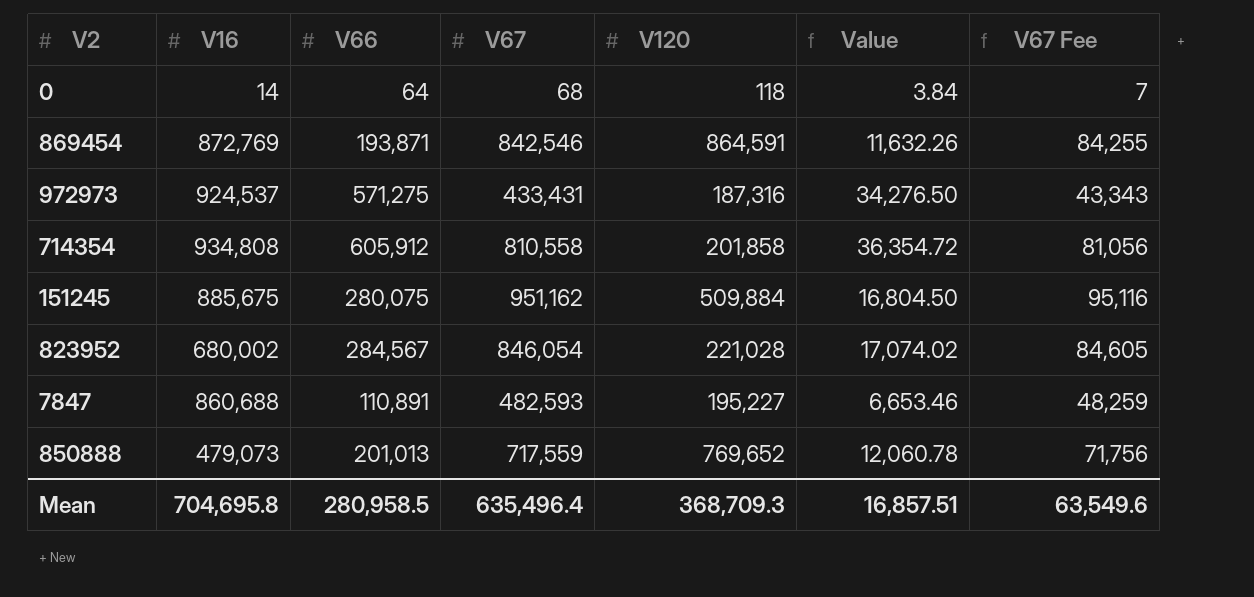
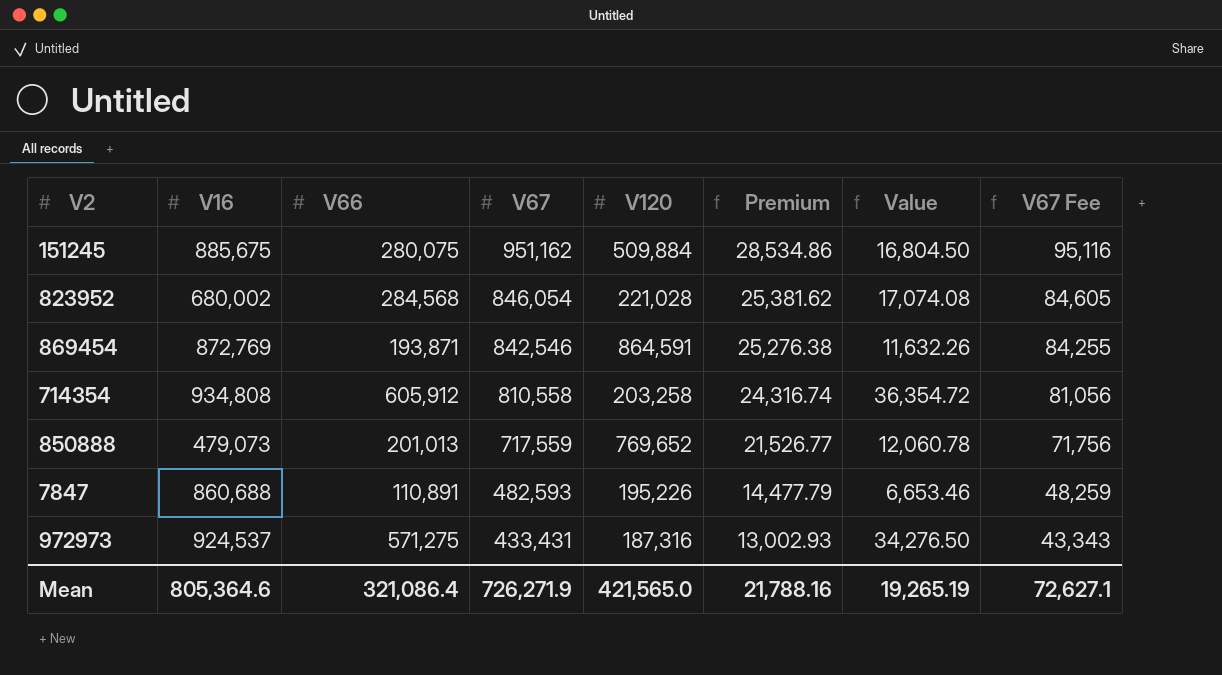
row order: none -> V67 descending
column Premium | formula: none -> [V67] * 0.03
row 0: 14 | 64 | 68 | 118 | 3.84 | 7 -> none
823952 | V66: 284,567 -> 284,568
823952 | Value: 17,074.02 -> 17,074.08
714354 | V120: 201,858 -> 203,258
7847 | V120: 195,227 -> 195,226
Mean | V16: 704,695.8 -> 805,364.6
Mean | V66: 280,958.5 -> 321,086.4
Mean | V67: 635,496.4 -> 726,271.9
Mean | V120: 368,709.3 -> 421,565.0
Mean | Value: 16,857.51 -> 19,265.19
Mean | V67 Fee: 63,549.6 -> 72,627.1

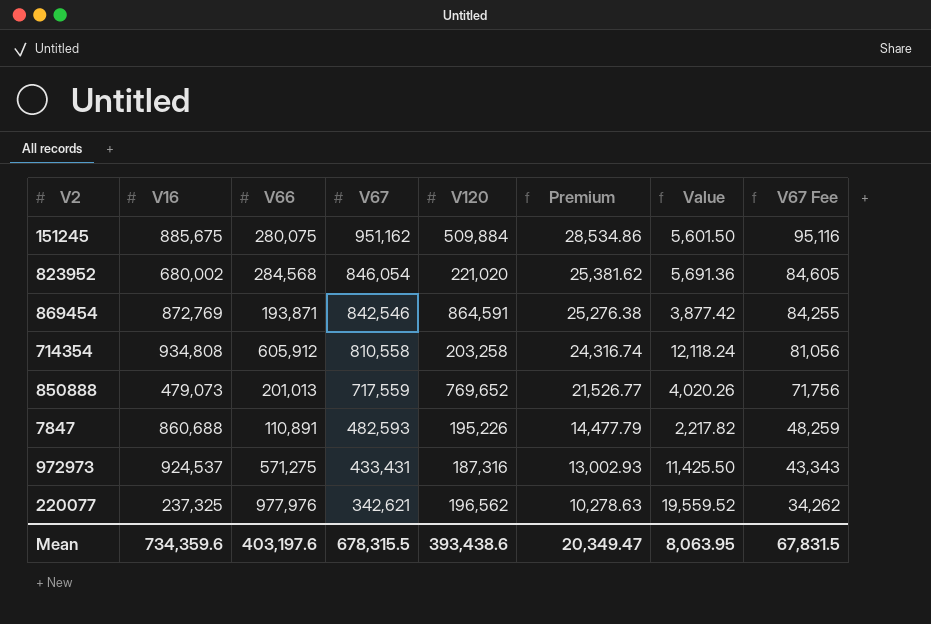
column Value | formula: [V66] * 0.06 -> [V66] * 0.02
823952 | V120: 221,028 -> 221,020
row 220077: none -> 237,325 | 977,976 | 342,621 | 196,562 | 10,278.63 | 19,559.52 | 34,262
Mean | V16: 805,364.6 -> 734,359.6
Mean | V66: 321,086.4 -> 403,197.6
Mean | V67: 726,271.9 -> 678,315.5
Mean | V120: 421,565.0 -> 393,438.6
Mean | Premium: 21,788.16 -> 20,349.47
Mean | Value: 19,265.19 -> 8,063.95
Mean | V67 Fee: 72,627.1 -> 67,831.5

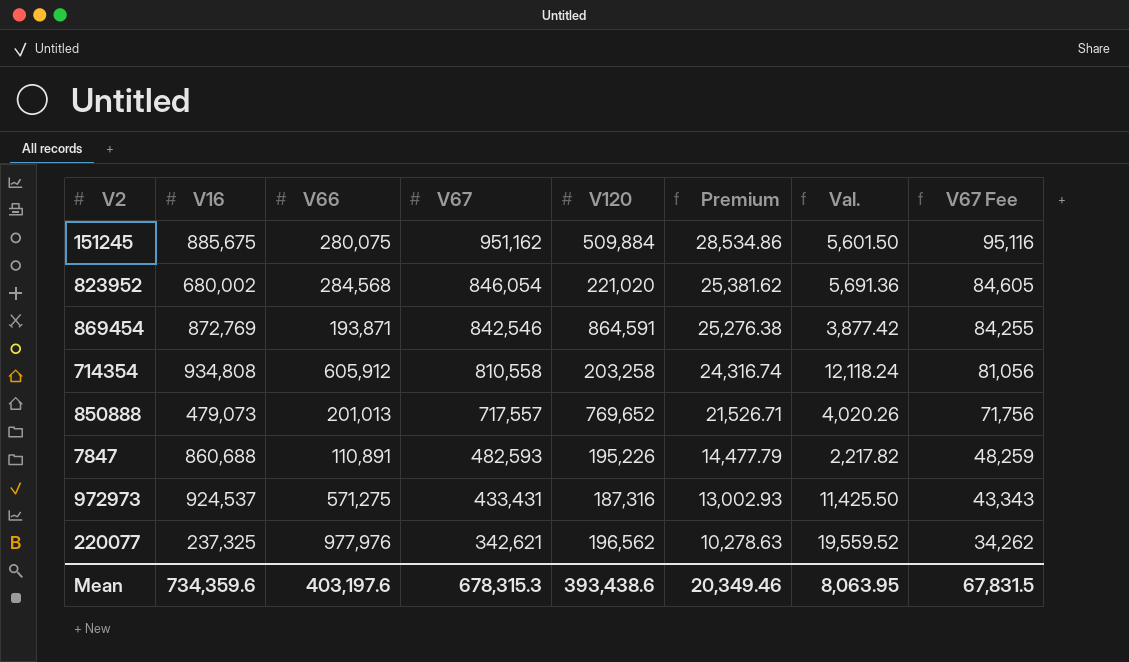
column name: Value -> Val.
850888 | V67: 717,559 -> 717,557
850888 | Premium: 21,526.77 -> 21,526.71
Mean | V67: 678,315.5 -> 678,315.3
Mean | Premium: 20,349.47 -> 20,349.46

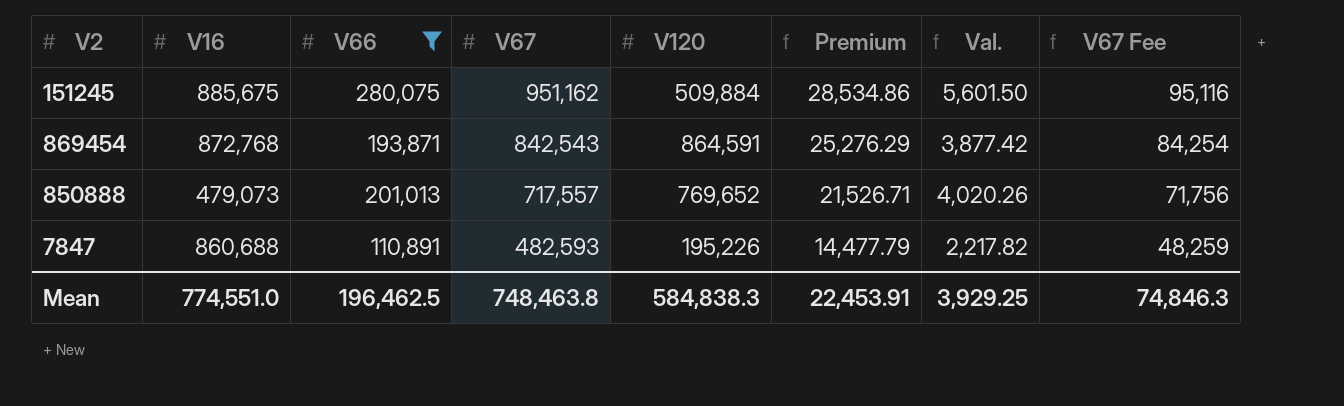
filter: none -> V66 <= 280,075
869454 | V16: 872,769 -> 872,768
869454 | V67: 842,546 -> 842,543
869454 | Premium: 25,276.38 -> 25,276.29
869454 | V67 Fee: 84,255 -> 84,254
Mean | V16: 734,359.6 -> 774,551.0
Mean | V66: 403,197.6 -> 196,462.5
Mean | V67: 678,315.3 -> 748,463.8
Mean | V120: 393,438.6 -> 584,838.3
Mean | Premium: 20,349.46 -> 22,453.91
Mean | Val.: 8,063.95 -> 3,929.25
Mean | V67 Fee: 67,831.5 -> 74,846.3

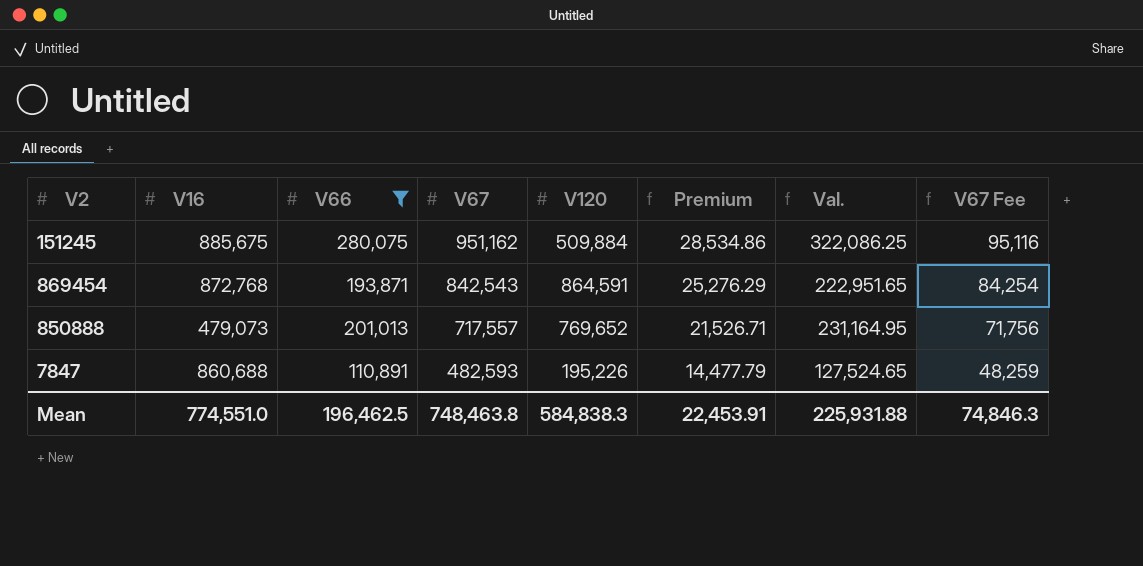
column Val. | formula: [V66] * 0.02 -> [V66] * 1.15
Mean | Val.: 3,929.25 -> 225,931.88

